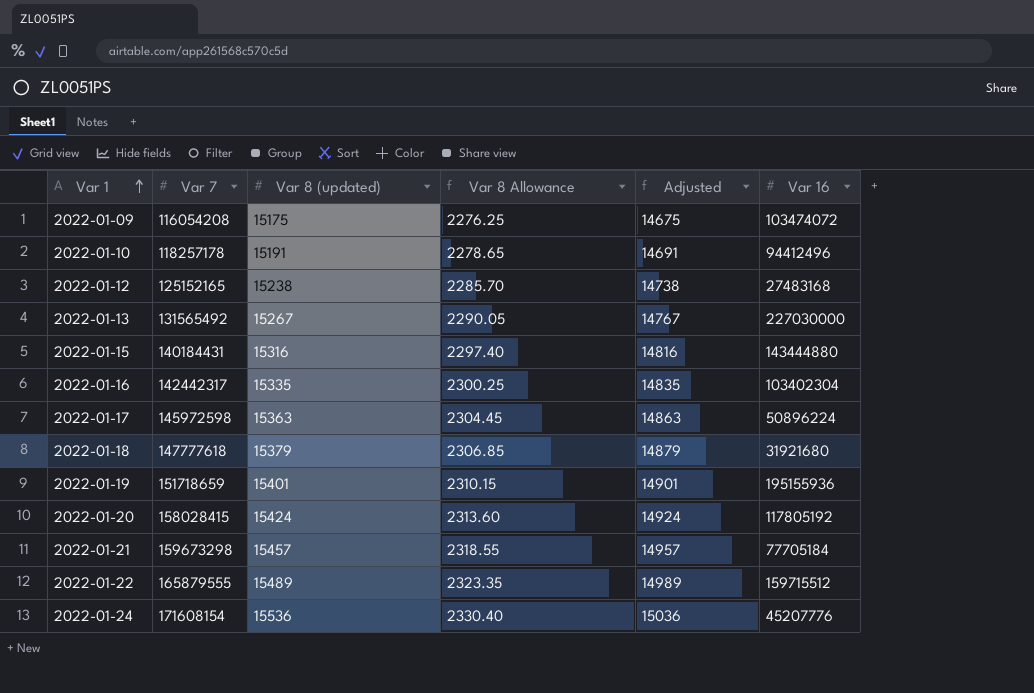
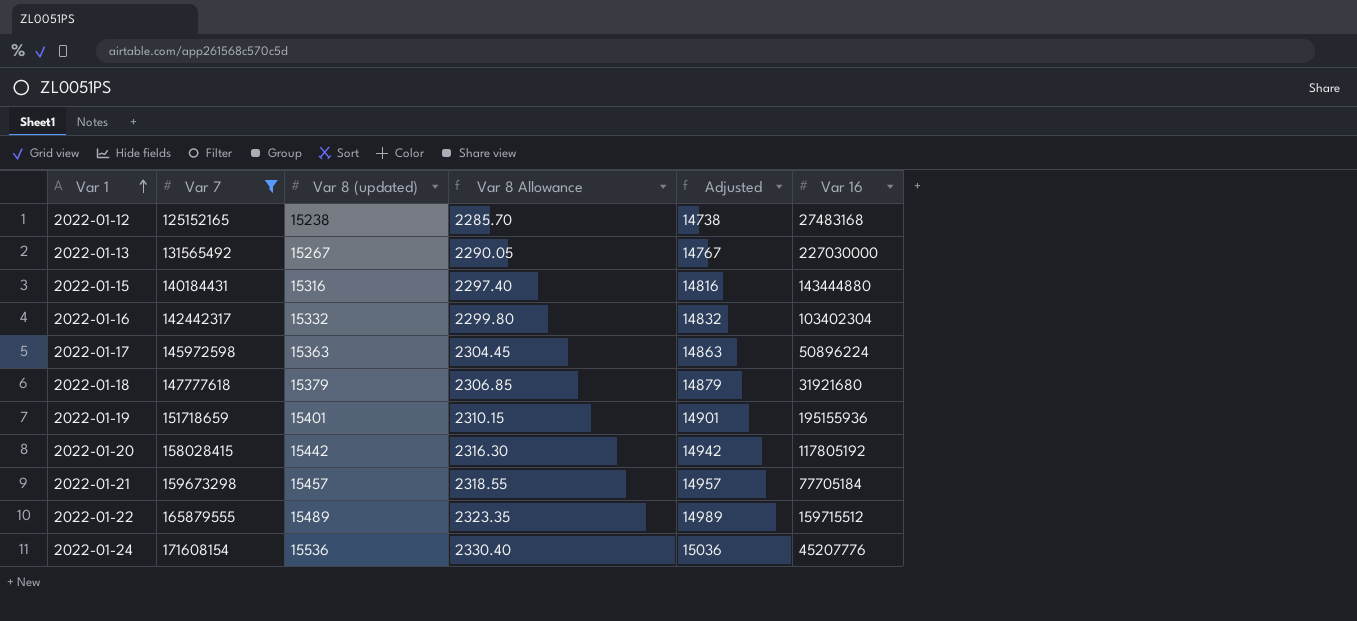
filter: none -> Var 7 >= 125152165
2022-01-16 | Var 8 (updated): 15335 -> 15332
2022-01-16 | Var 8 Allowance: 2300.25 -> 2299.80
2022-01-16 | Adjusted: 14835 -> 14832
2022-01-20 | Var 8 (updated): 15424 -> 15442
2022-01-20 | Var 8 Allowance: 2313.60 -> 2316.30
2022-01-20 | Adjusted: 14924 -> 14942

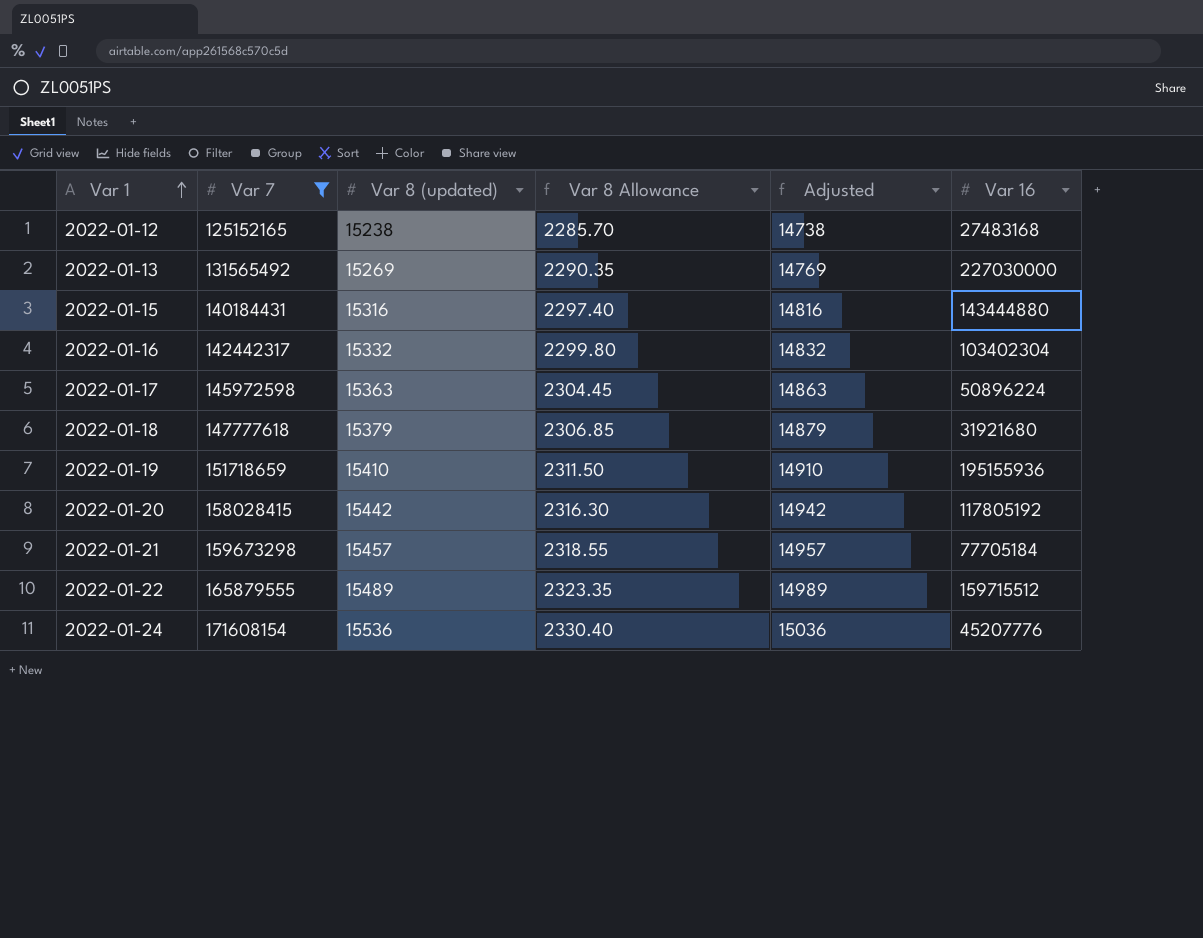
2022-01-13 | Var 8 (updated): 15267 -> 15269
2022-01-13 | Var 8 Allowance: 2290.05 -> 2290.35
2022-01-13 | Adjusted: 14767 -> 14769
2022-01-19 | Var 8 (updated): 15401 -> 15410
2022-01-19 | Var 8 Allowance: 2310.15 -> 2311.50
2022-01-19 | Adjusted: 14901 -> 14910

